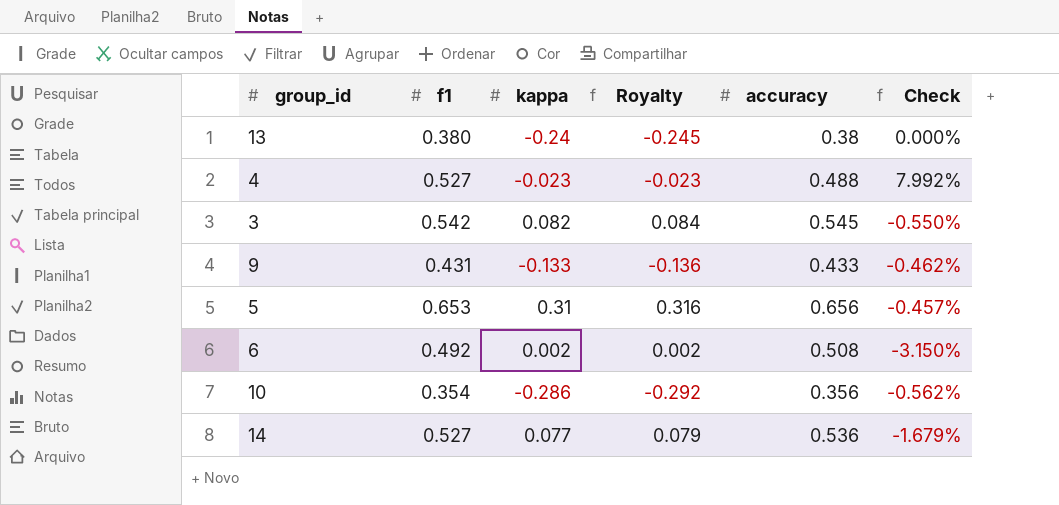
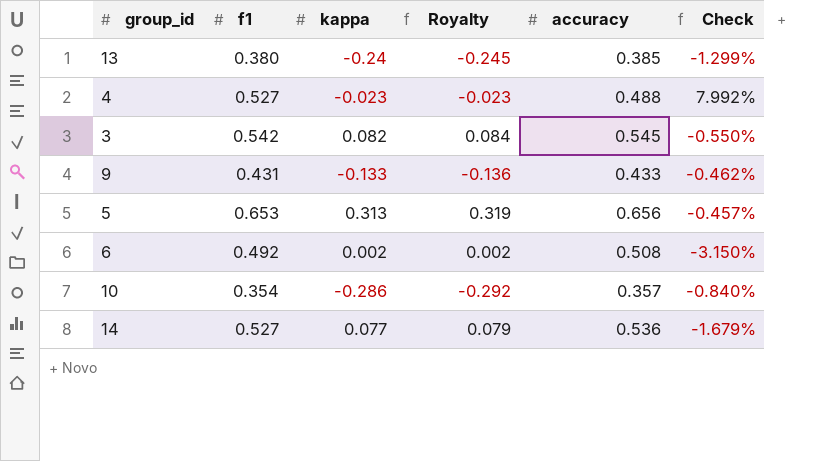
13 | accuracy: 0.38 -> 0.385
13 | Check: 0.000% -> -1.299%
5 | kappa: 0.31 -> 0.313
5 | Royalty: 0.316 -> 0.319
10 | accuracy: 0.356 -> 0.357
10 | Check: -0.562% -> -0.840%

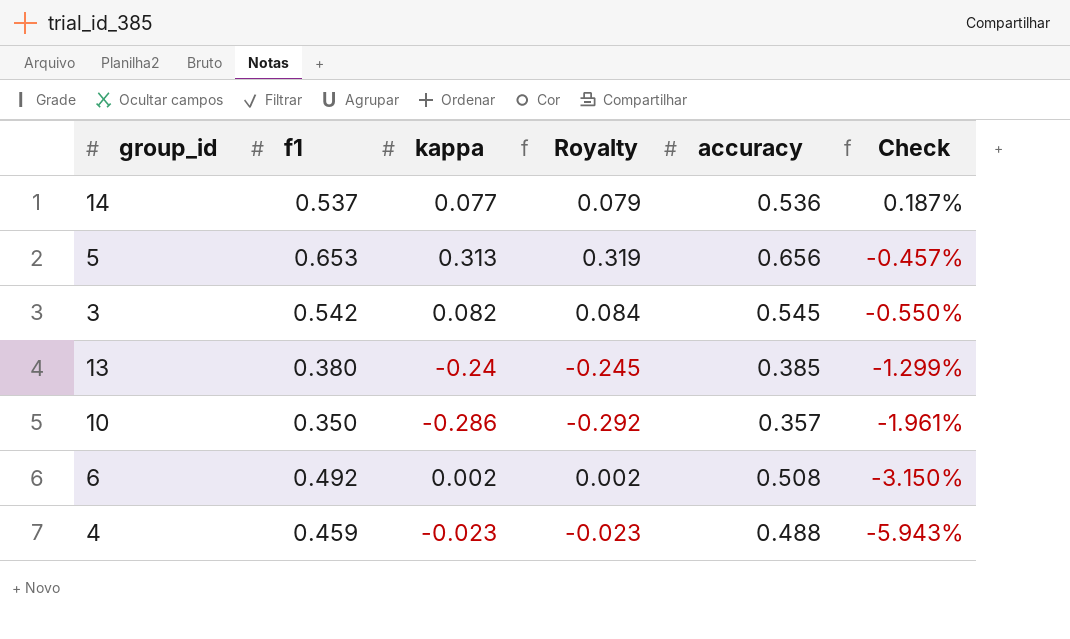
row order: none -> Check descending
row 9: 0.431 | -0.133 | -0.136 | 0.433 | -0.462% -> none
14 | f1: 0.527 -> 0.537
14 | Check: -1.679% -> 0.187%
10 | f1: 0.354 -> 0.350
10 | Check: -0.840% -> -1.961%
4 | f1: 0.527 -> 0.459
4 | Check: 7.992% -> -5.943%

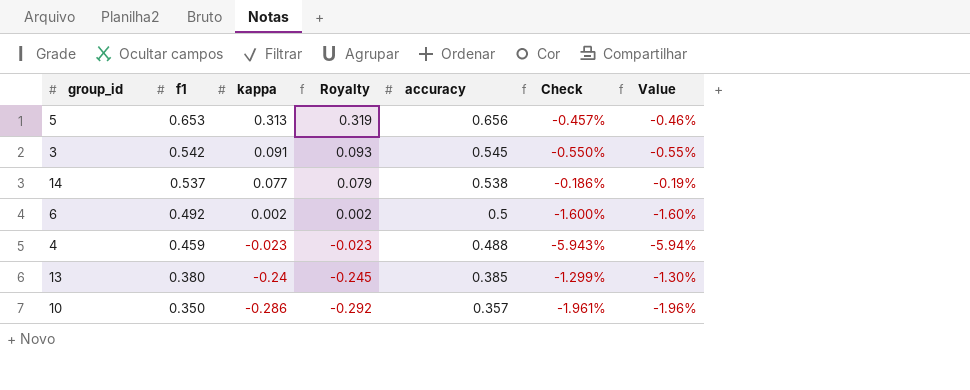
row order: Check descending -> f1 descending
column Value | formula: none -> ([f1] - [accuracy]) / [accuracy]
3 | kappa: 0.082 -> 0.091
3 | Royalty: 0.084 -> 0.093
14 | accuracy: 0.536 -> 0.538
14 | Check: 0.187% -> -0.186%
6 | accuracy: 0.508 -> 0.5
6 | Check: -3.150% -> -1.600%

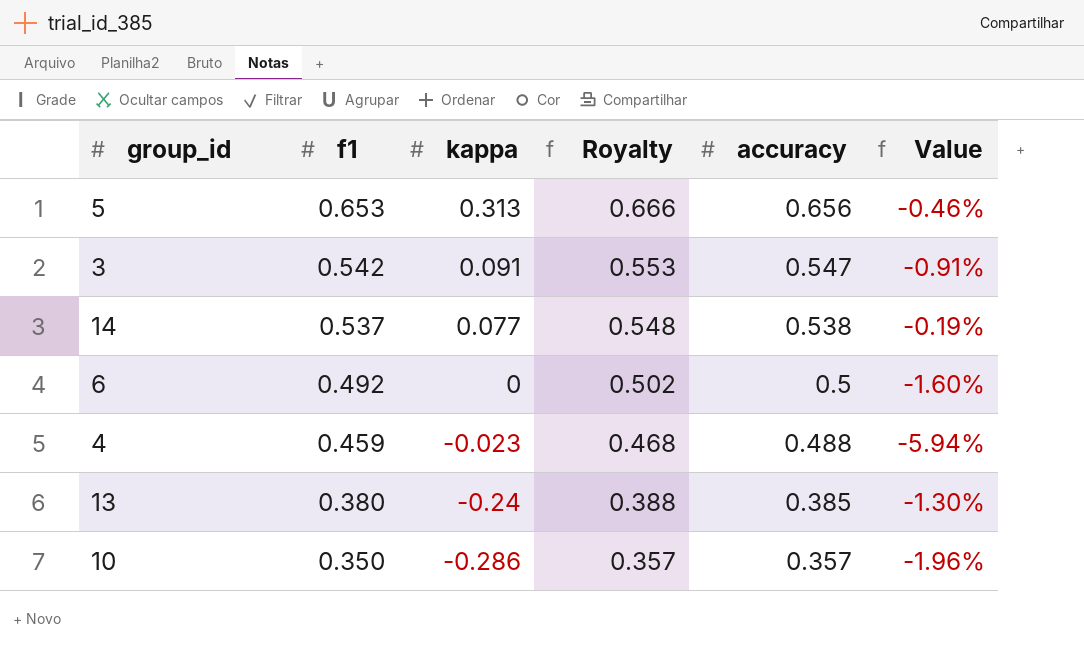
column Check | formula: ([f1] - [accuracy]) / [accuracy] -> none
column Royalty | formula: [kappa] * 1.02 -> [f1] * 1.02
3 | accuracy: 0.545 -> 0.547
3 | Value: -0.55% -> -0.91%
6 | kappa: 0.002 -> 0

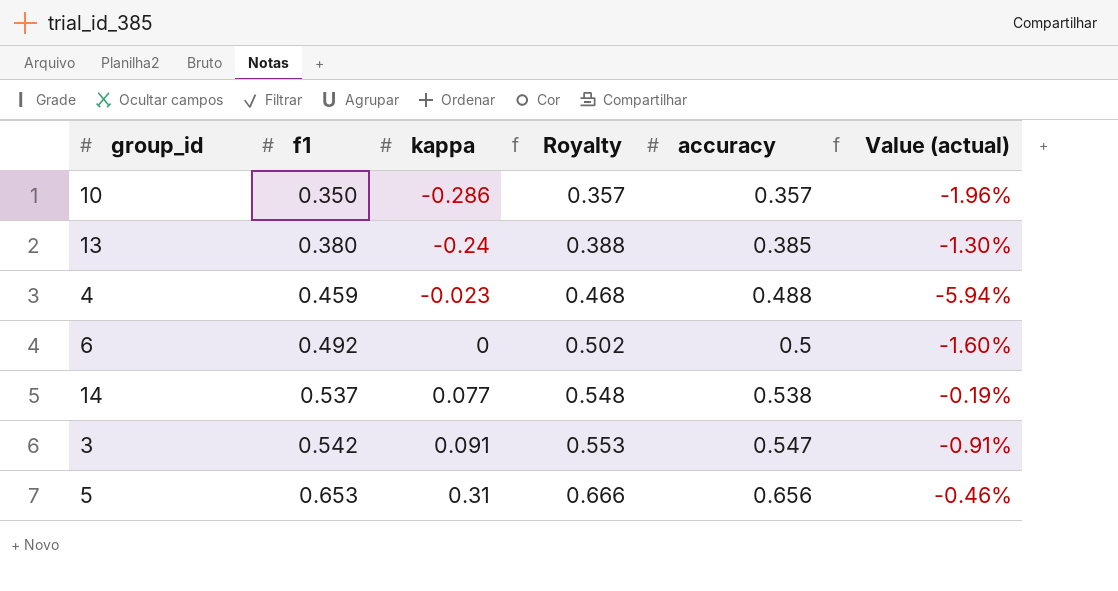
row order: f1 descending -> f1 ascending
column name: Value -> Value (actual)
5 | kappa: 0.313 -> 0.31

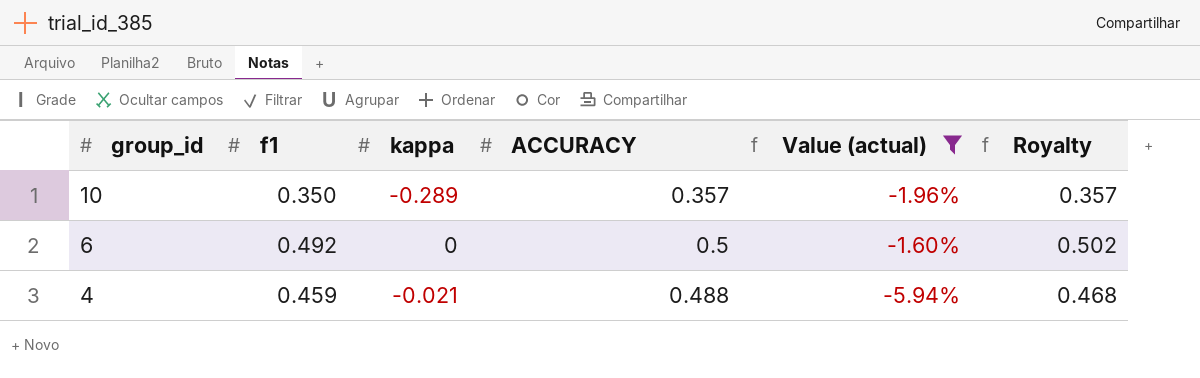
filter: none -> Value (actual) <= -1.60%
row order: f1 ascending -> group_id descending
column name: accuracy -> ACCURACY
column Royalty | position: 4 -> 6
10 | kappa: -0.286 -> -0.289
4 | kappa: -0.023 -> -0.021

